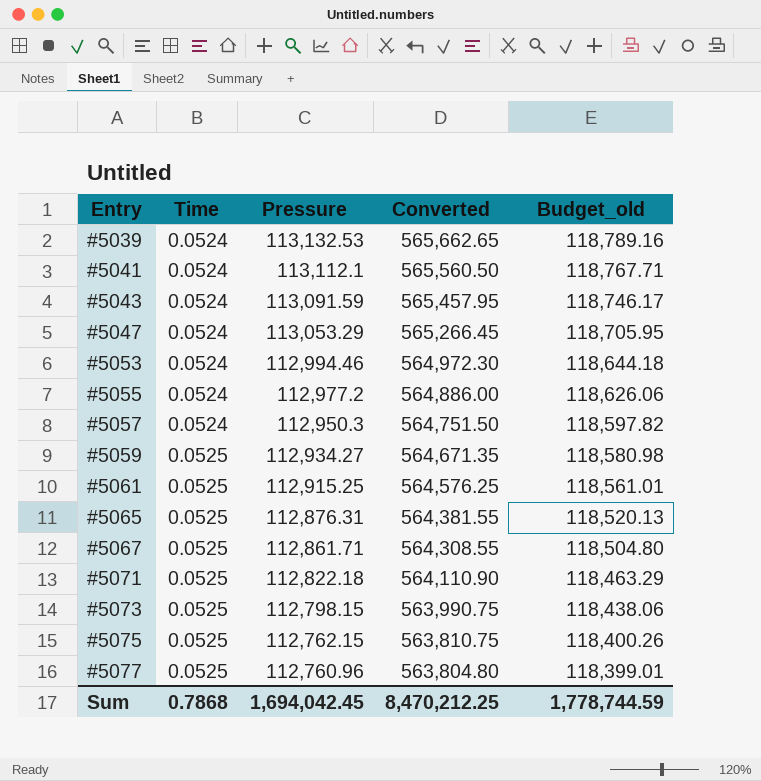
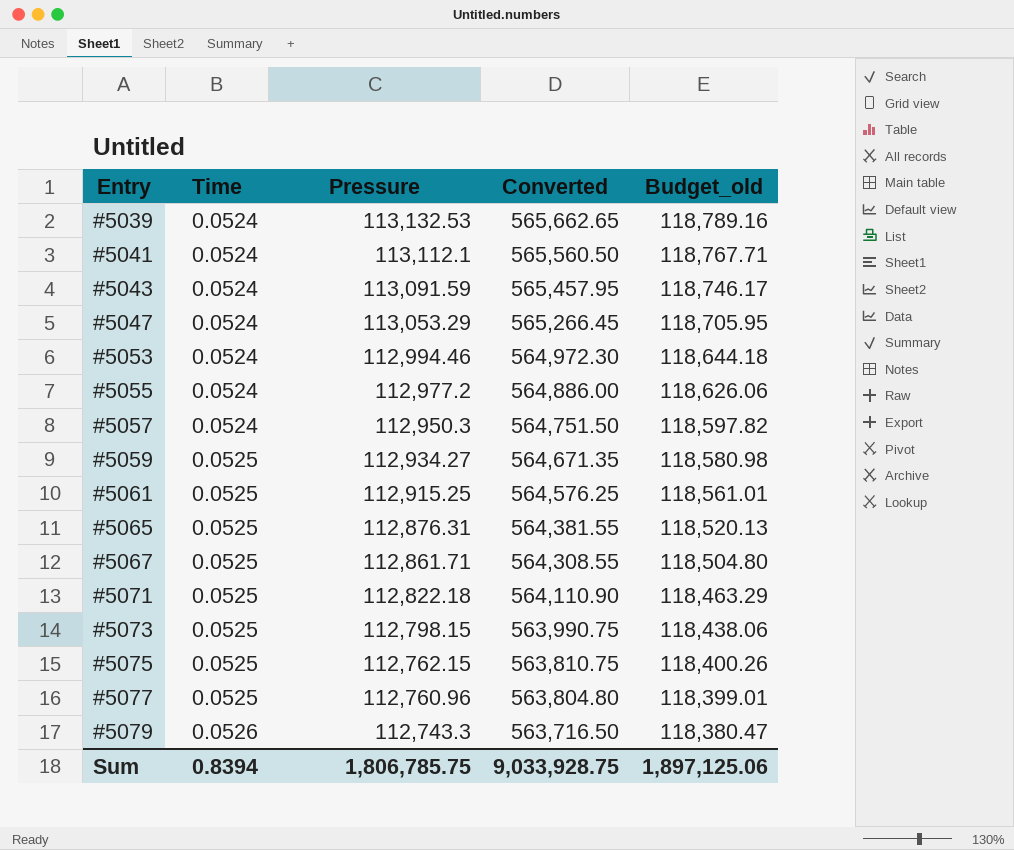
row #5079: none -> 0.0526 | 112,743.3 | 563,716.50 | 118,380.47
Sum | Time: 0.7868 -> 0.8394
Sum | Pressure: 1,694,042.45 -> 1,806,785.75
Sum | Converted: 8,470,212.25 -> 9,033,928.75
Sum | Budget_old: 1,778,744.59 -> 1,897,125.06

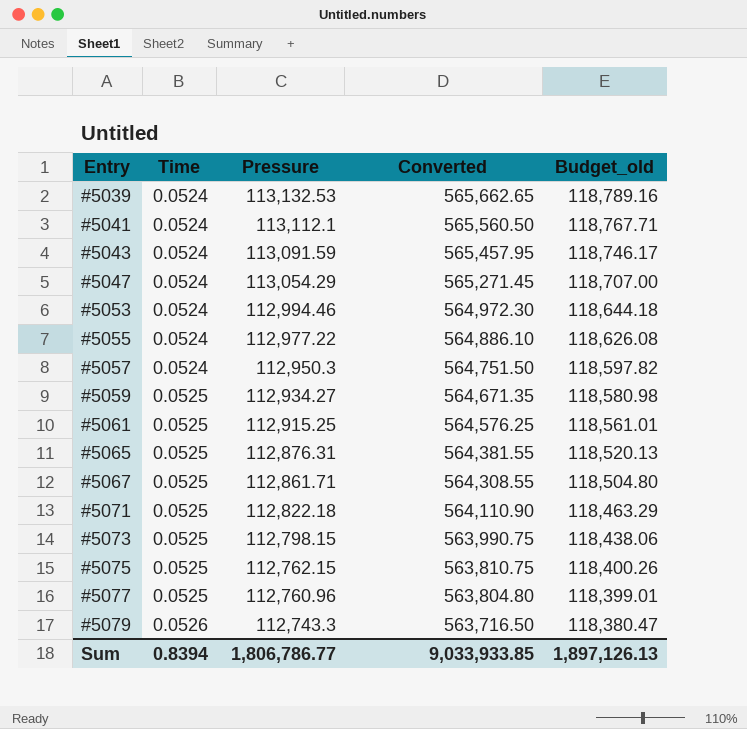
#5047 | Pressure: 113,053.29 -> 113,054.29
#5047 | Converted: 565,266.45 -> 565,271.45
#5047 | Budget_old: 118,705.95 -> 118,707.00
#5055 | Pressure: 112,977.2 -> 112,977.22
#5055 | Converted: 564,886.00 -> 564,886.10
#5055 | Budget_old: 118,626.06 -> 118,626.08
Sum | Pressure: 1,806,785.75 -> 1,806,786.77
Sum | Converted: 9,033,928.75 -> 9,033,933.85
Sum | Budget_old: 1,897,125.06 -> 1,897,126.13

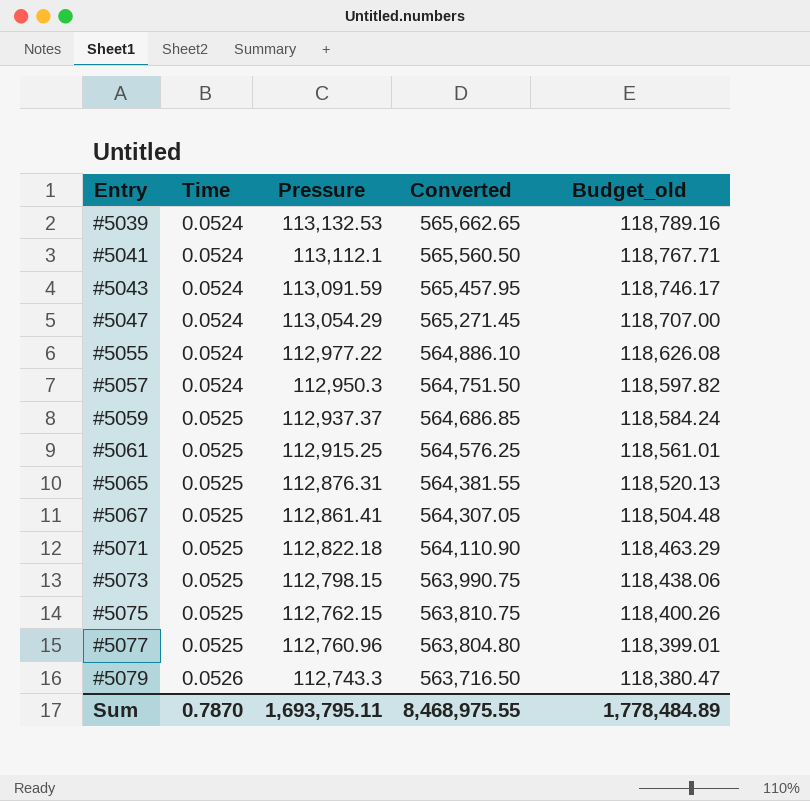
row #5053: 0.0524 | 112,994.46 | 564,972.30 | 118,644.18 -> none
#5059 | Pressure: 112,934.27 -> 112,937.37
#5059 | Converted: 564,671.35 -> 564,686.85
#5059 | Budget_old: 118,580.98 -> 118,584.24
#5067 | Pressure: 112,861.71 -> 112,861.41
#5067 | Converted: 564,308.55 -> 564,307.05
#5067 | Budget_old: 118,504.80 -> 118,504.48
Sum | Time: 0.8394 -> 0.7870
Sum | Pressure: 1,806,786.77 -> 1,693,795.11
Sum | Converted: 9,033,933.85 -> 8,468,975.55
Sum | Budget_old: 1,897,126.13 -> 1,778,484.89

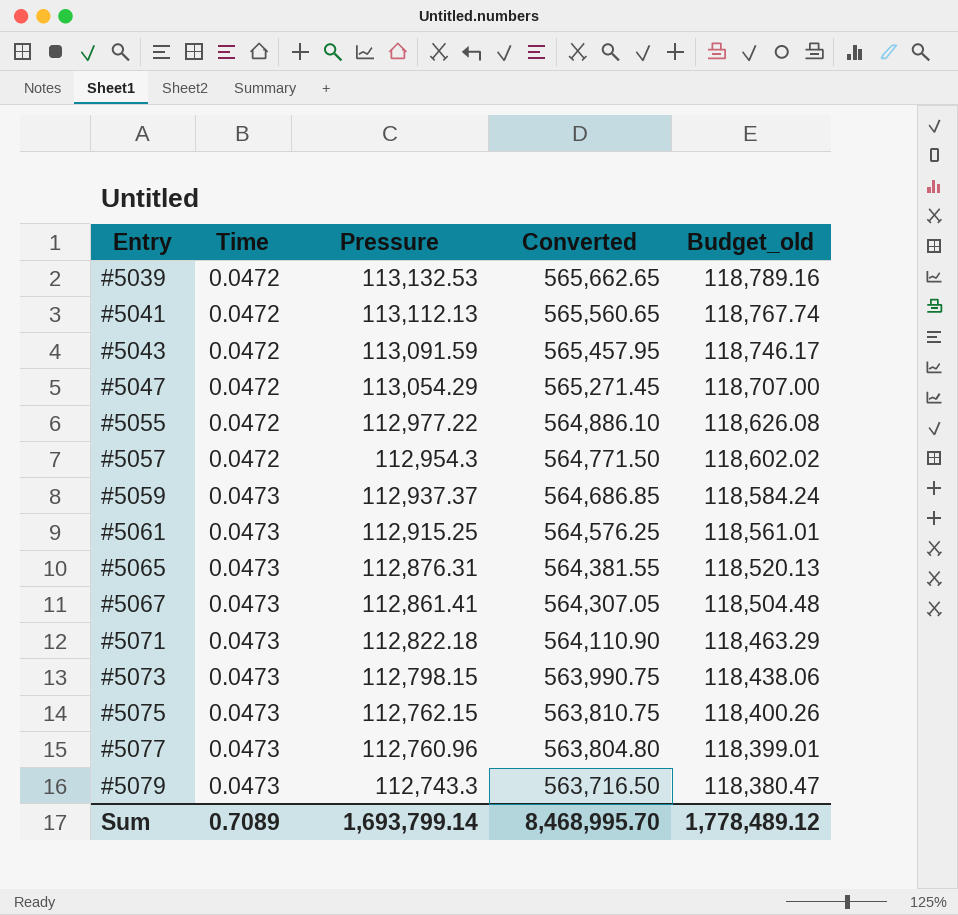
#5039 | Time: 0.0524 -> 0.0472
#5041 | Time: 0.0524 -> 0.0472
#5041 | Pressure: 113,112.1 -> 113,112.13
#5041 | Converted: 565,560.50 -> 565,560.65
#5041 | Budget_old: 118,767.71 -> 118,767.74
#5043 | Time: 0.0524 -> 0.0472
#5047 | Time: 0.0524 -> 0.0472
#5055 | Time: 0.0524 -> 0.0472
#5057 | Time: 0.0524 -> 0.0472
#5057 | Pressure: 112,950.3 -> 112,954.3
#5057 | Converted: 564,751.50 -> 564,771.50
#5057 | Budget_old: 118,597.82 -> 118,602.02
#5059 | Time: 0.0525 -> 0.0473
#5061 | Time: 0.0525 -> 0.0473
#5065 | Time: 0.0525 -> 0.0473
#5067 | Time: 0.0525 -> 0.0473
#5071 | Time: 0.0525 -> 0.0473
#5073 | Time: 0.0525 -> 0.0473
#5075 | Time: 0.0525 -> 0.0473
#5077 | Time: 0.0525 -> 0.0473
#5079 | Time: 0.0526 -> 0.0473
Sum | Time: 0.7870 -> 0.7089
Sum | Pressure: 1,693,795.11 -> 1,693,799.14
Sum | Converted: 8,468,975.55 -> 8,468,995.70
Sum | Budget_old: 1,778,484.89 -> 1,778,489.12

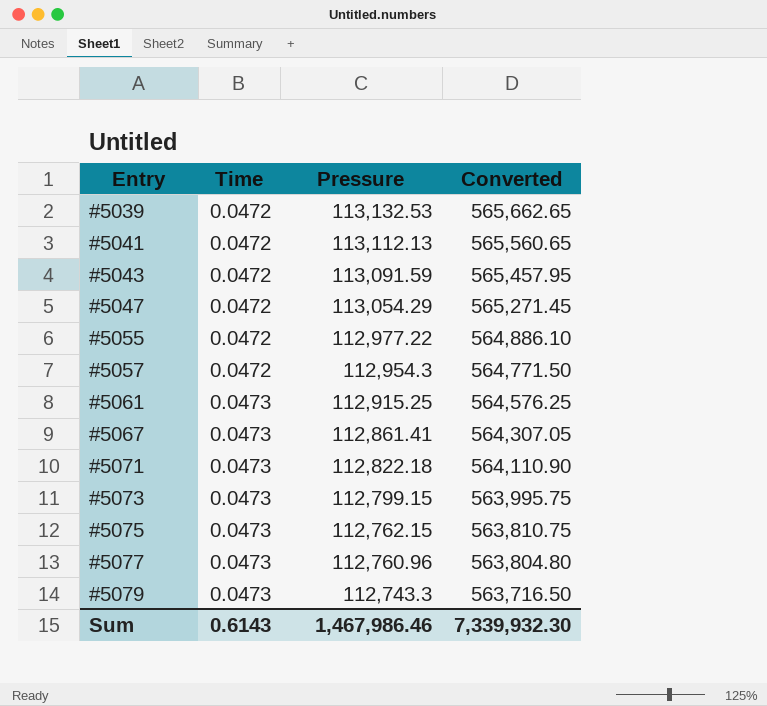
column Budget_old | formula: [Pressure] * 1.05 -> none
row #5059: 0.0473 | 112,937.37 | 564,686.85 | 118,584.24 -> none
row #5065: 0.0473 | 112,876.31 | 564,381.55 | 118,520.13 -> none
#5073 | Pressure: 112,798.15 -> 112,799.15
#5073 | Converted: 563,990.75 -> 563,995.75
Sum | Time: 0.7089 -> 0.6143
Sum | Pressure: 1,693,799.14 -> 1,467,986.46
Sum | Converted: 8,468,995.70 -> 7,339,932.30

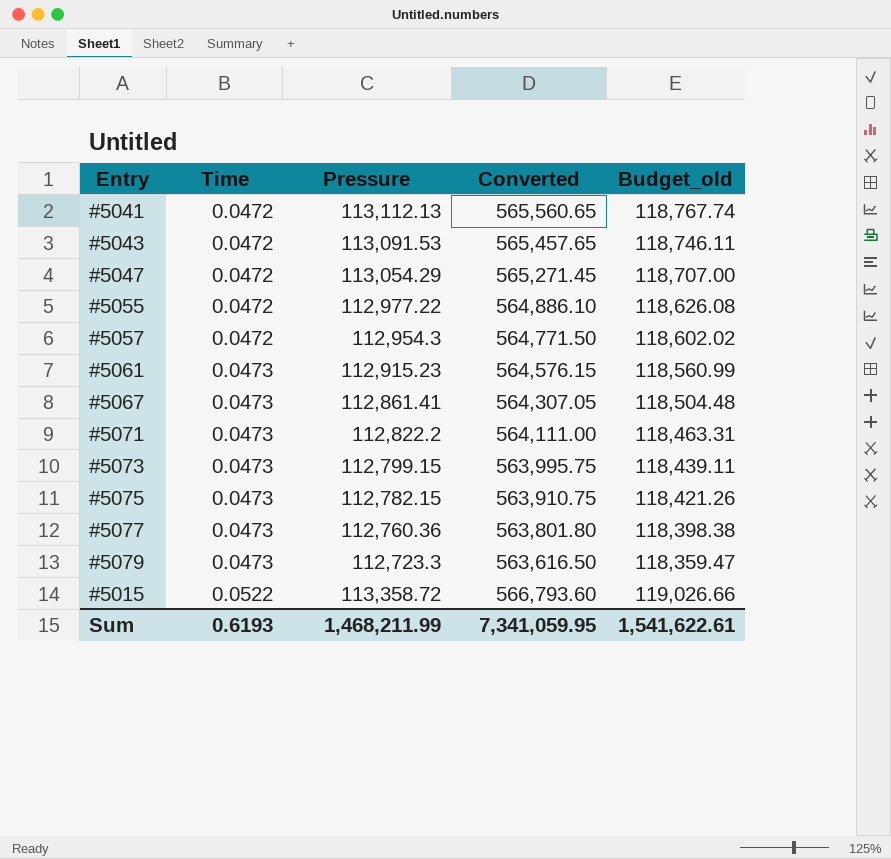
column Budget_old | formula: none -> [Pressure] * 1.05
row #5039: 0.0472 | 113,132.53 | 565,662.65 -> none
#5043 | Pressure: 113,091.59 -> 113,091.53
#5043 | Converted: 565,457.95 -> 565,457.65
#5061 | Pressure: 112,915.25 -> 112,915.23
#5061 | Converted: 564,576.25 -> 564,576.15
#5071 | Pressure: 112,822.18 -> 112,822.2
#5071 | Converted: 564,110.90 -> 564,111.00
#5075 | Pressure: 112,762.15 -> 112,782.15
#5075 | Converted: 563,810.75 -> 563,910.75
#5077 | Pressure: 112,760.96 -> 112,760.36
#5077 | Converted: 563,804.80 -> 563,801.80
#5079 | Pressure: 112,743.3 -> 112,723.3
#5079 | Converted: 563,716.50 -> 563,616.50
row #5015: none -> 0.0522 | 113,358.72 | 566,793.60 | 119,026.66
Sum | Time: 0.6143 -> 0.6193
Sum | Pressure: 1,467,986.46 -> 1,468,211.99
Sum | Converted: 7,339,932.30 -> 7,341,059.95

